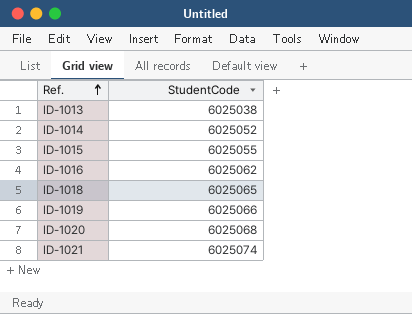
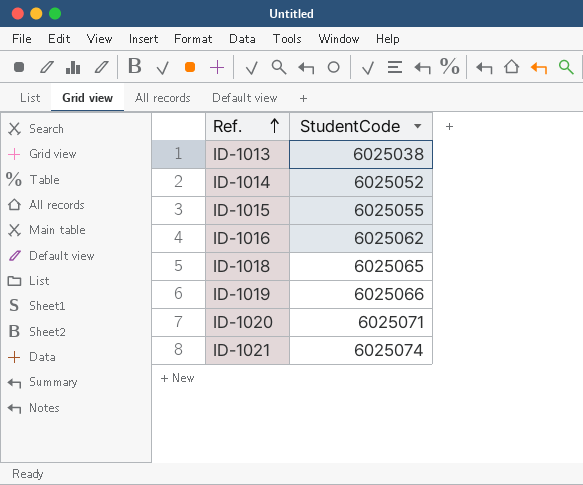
ID-1020 | StudentCode: 6025068 -> 6025071

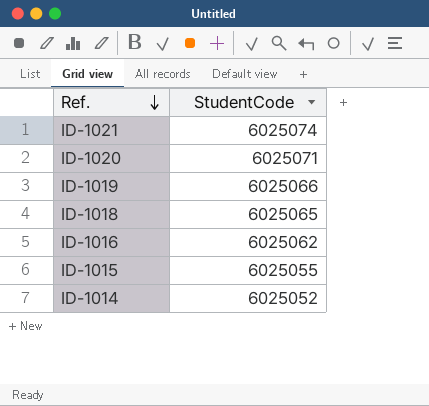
row order: Ref. ascending -> Ref. descending
row ID-1013: 6025038 -> none

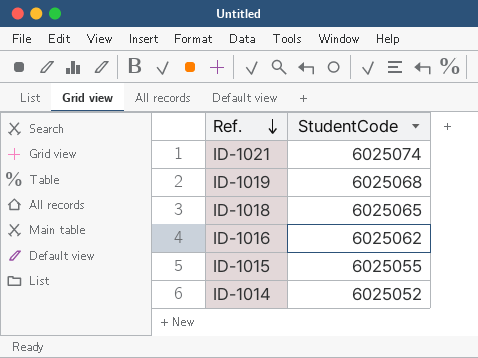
row ID-1020: 6025071 -> none
ID-1019 | StudentCode: 6025066 -> 6025068

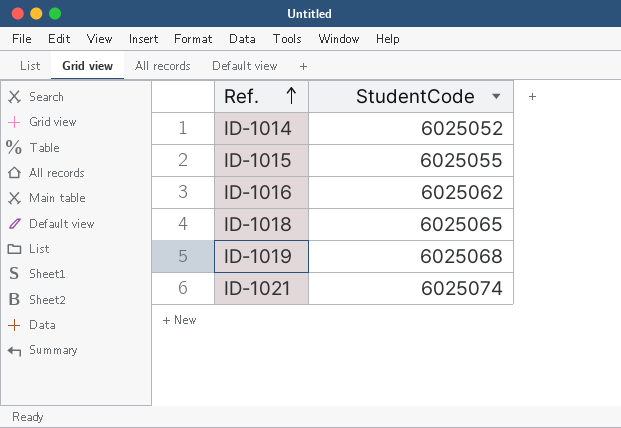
row order: Ref. descending -> Ref. ascending

